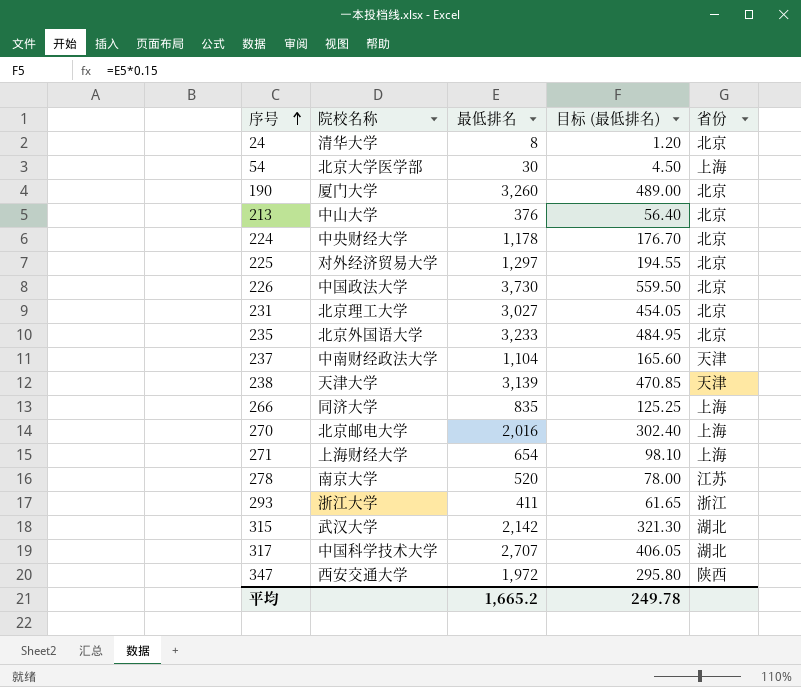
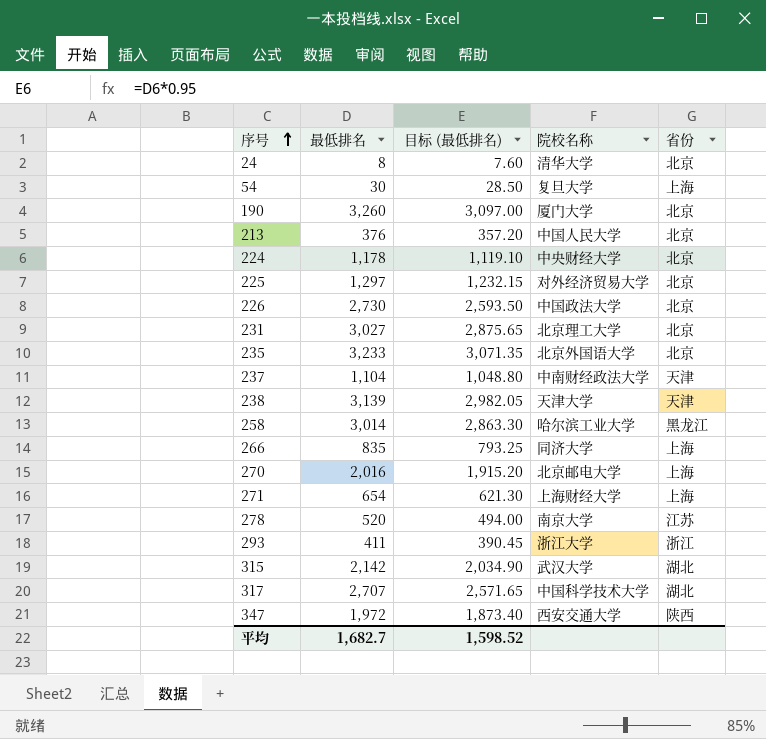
column 目标 (最低排名) | formula: [最低排名] * 0.15 -> [最低排名] * 0.95
column 院校名称 | position: 2 -> 4
54 | 院校名称: 北京大学医学部 -> 复旦大学
213 | 院校名称: 中山大学 -> 中国人民大学
226 | 最低排名: 3,730 -> 2,730
row 258: none -> 3,014 | 2,863.30 | 哈尔滨工业大学 | 黑龙江
平均 | 最低排名: 1,665.2 -> 1,682.7
平均 | 目标 (最低排名): 249.78 -> 1,598.52

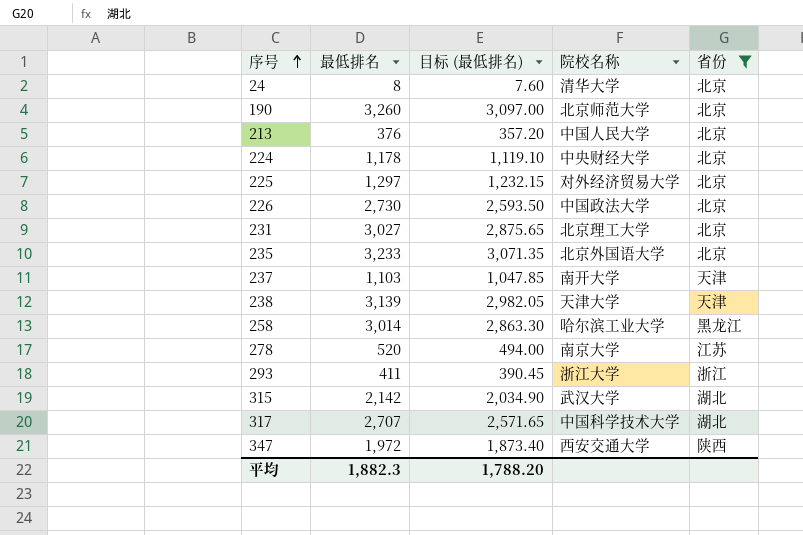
filter: none -> 省份 != 上海
190 | 院校名称: 厦门大学 -> 北京师范大学
237 | 最低排名: 1,104 -> 1,103
237 | 目标 (最低排名): 1,048.80 -> 1,047.85
237 | 院校名称: 中南财经政法大学 -> 南开大学
平均 | 最低排名: 1,682.7 -> 1,882.3
平均 | 目标 (最低排名): 1,598.52 -> 1,788.20

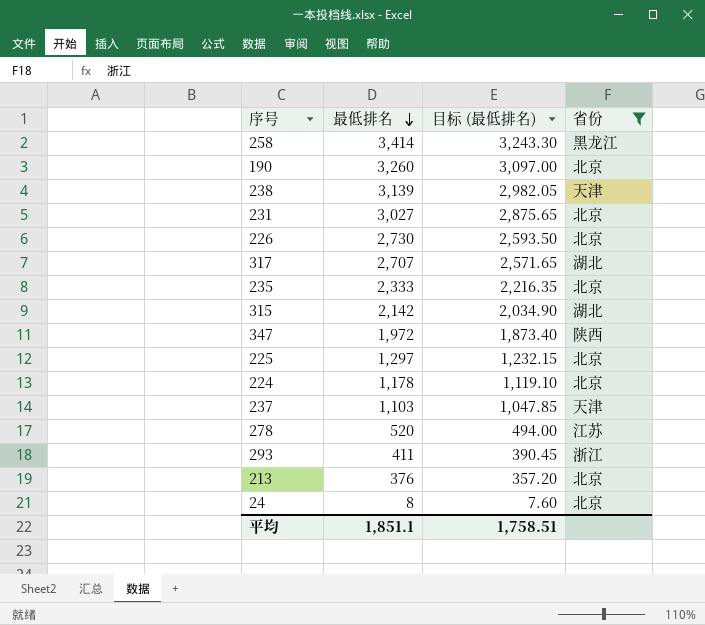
row order: 序号 ascending -> 最低排名 descending
column 院校名称 | position: 4 -> none
258 | 最低排名: 3,014 -> 3,414
258 | 目标 (最低排名): 2,863.30 -> 3,243.30
235 | 最低排名: 3,233 -> 2,333
235 | 目标 (最低排名): 3,071.35 -> 2,216.35
平均 | 最低排名: 1,882.3 -> 1,851.1
平均 | 目标 (最低排名): 1,788.20 -> 1,758.51

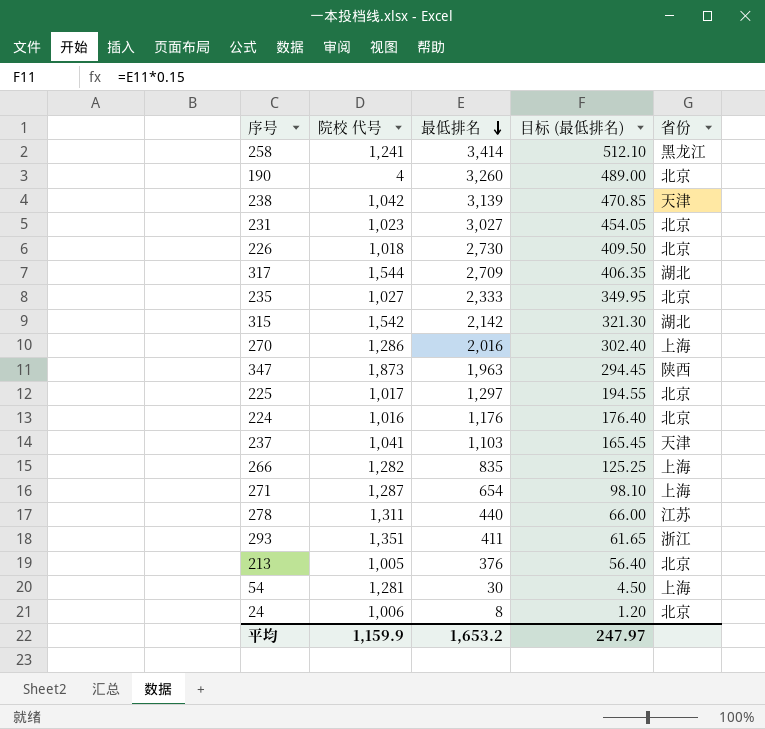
filter: 省份 != 上海 -> none
column 院校 代号 | position: none -> 2
column 目标 (最低排名) | formula: [最低排名] * 0.95 -> [最低排名] * 0.15
317 | 最低排名: 2,707 -> 2,709
347 | 最低排名: 1,972 -> 1,963
224 | 最低排名: 1,178 -> 1,176
278 | 最低排名: 520 -> 440
平均 | 最低排名: 1,851.1 -> 1,653.2
平均 | 目标 (最低排名): 1,758.51 -> 247.97

